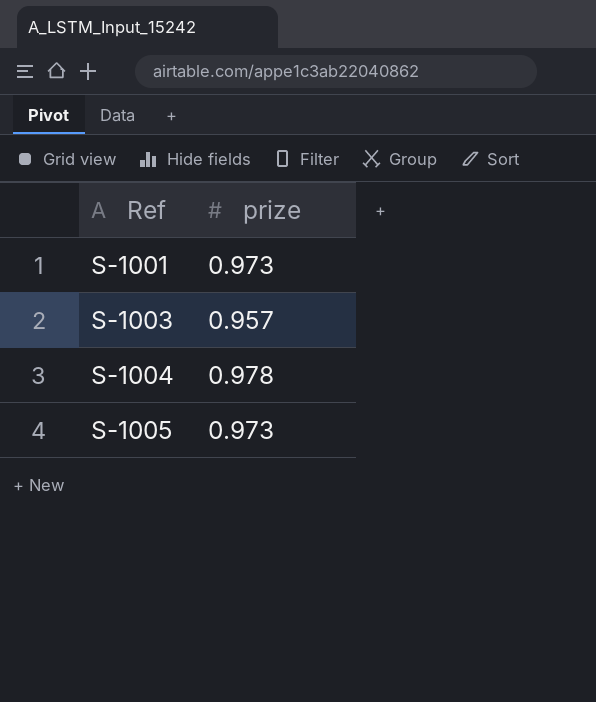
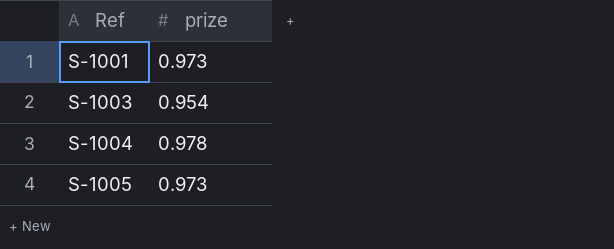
S-1003 | prize: 0.957 -> 0.954

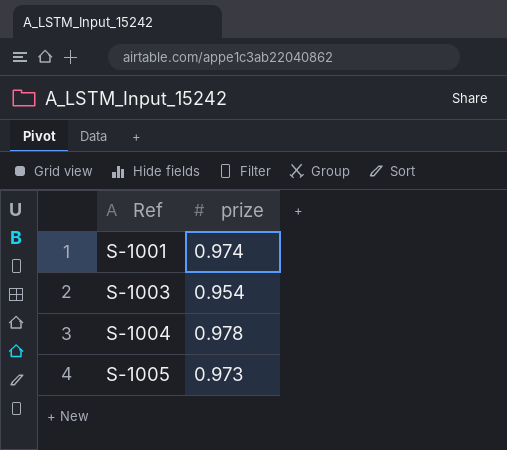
S-1001 | prize: 0.973 -> 0.974

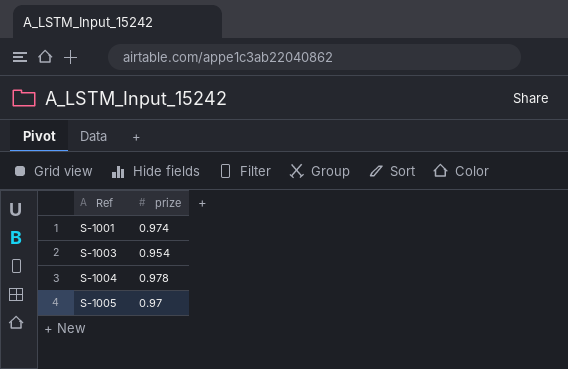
S-1005 | prize: 0.973 -> 0.97

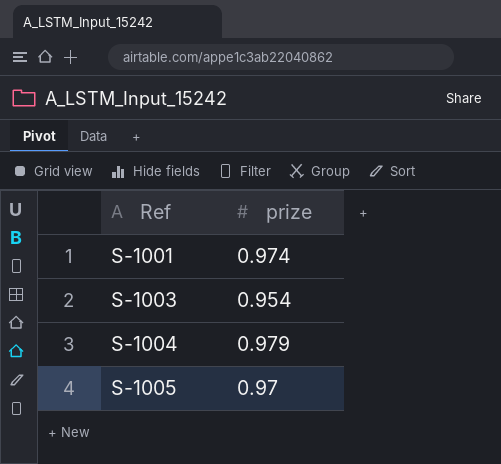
S-1004 | prize: 0.978 -> 0.979

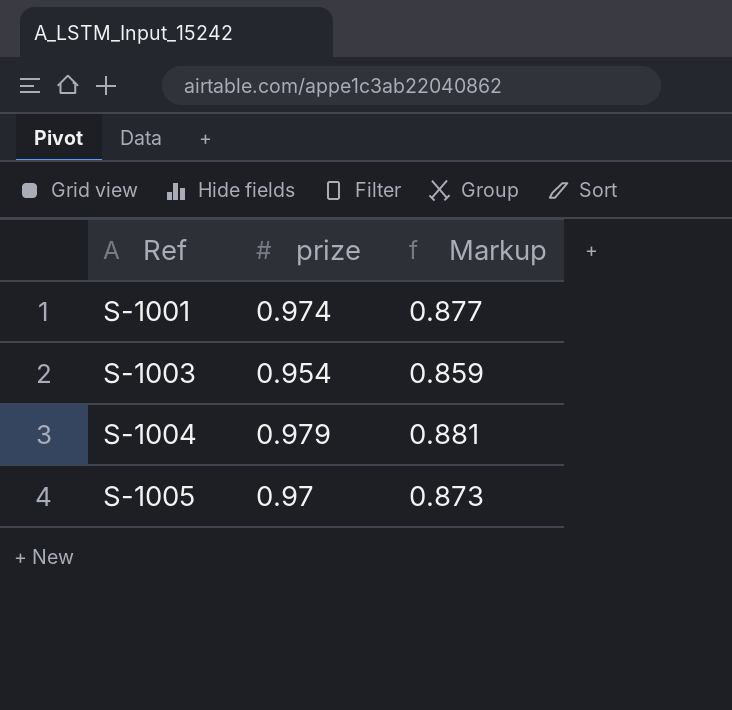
column Markup | formula: none -> [prize] * 0.9

